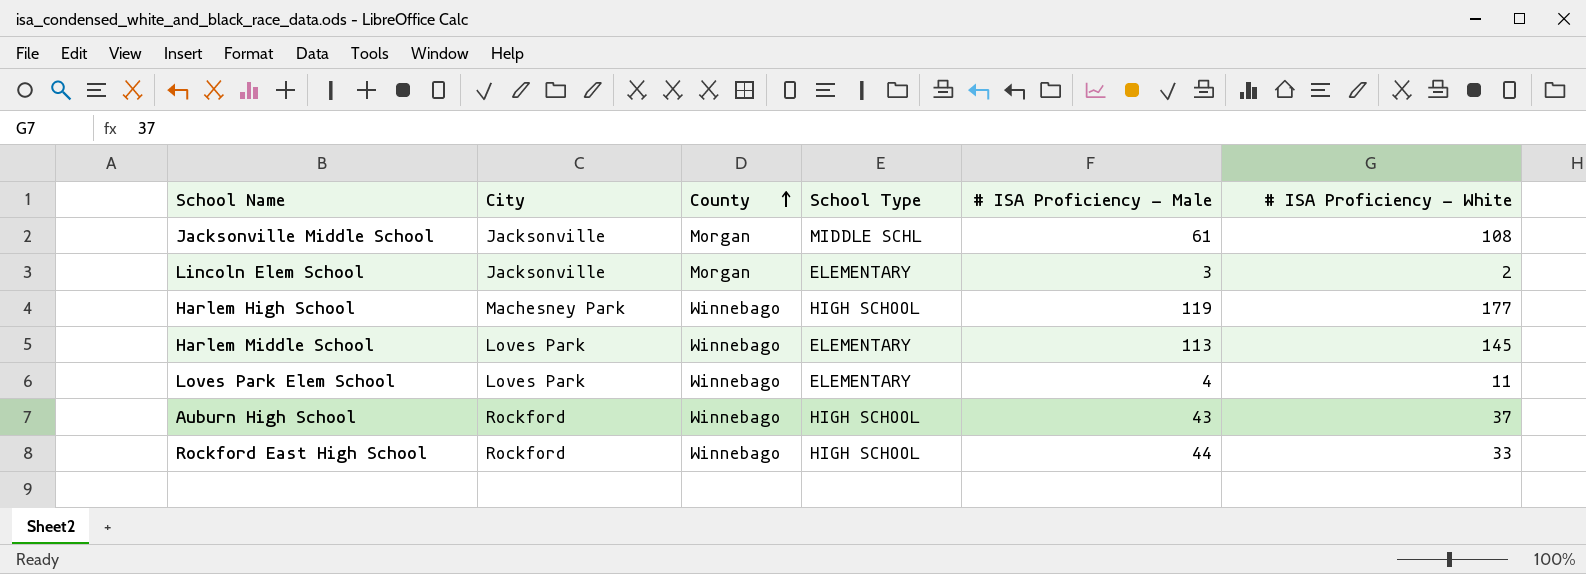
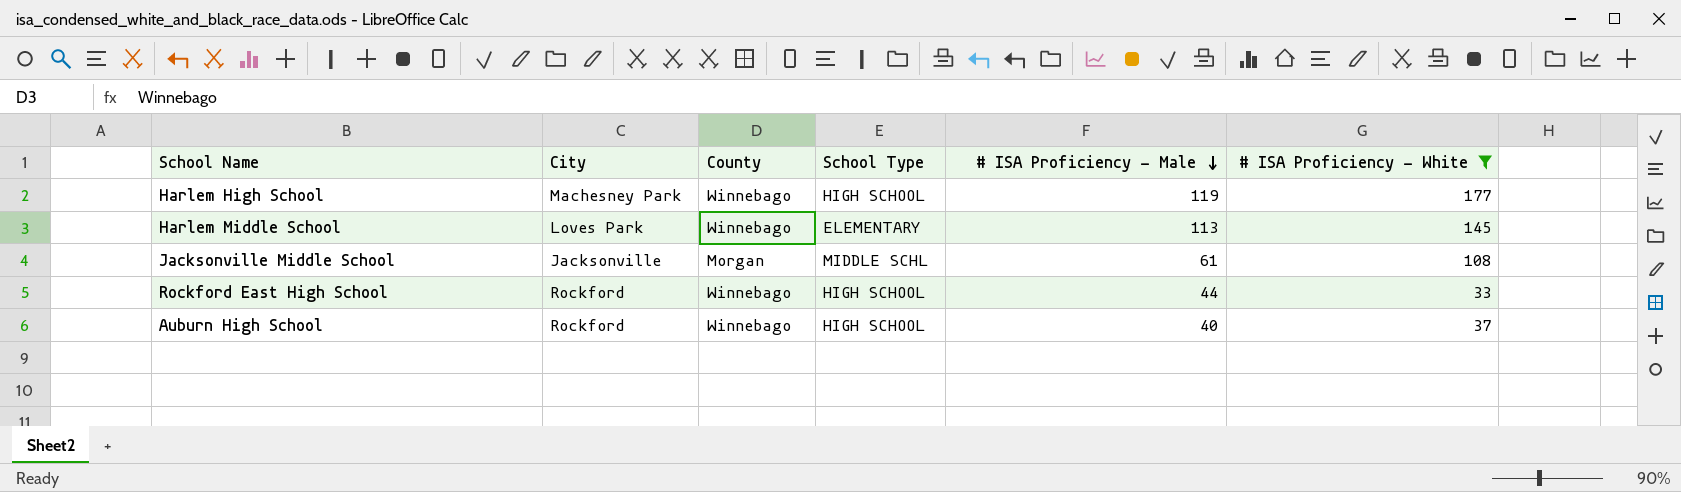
filter: none -> # ISA Proficiency - White >= 33
row order: County ascending -> # ISA Proficiency - Male descending
Auburn High School | # ISA Proficiency - Male: 43 -> 40

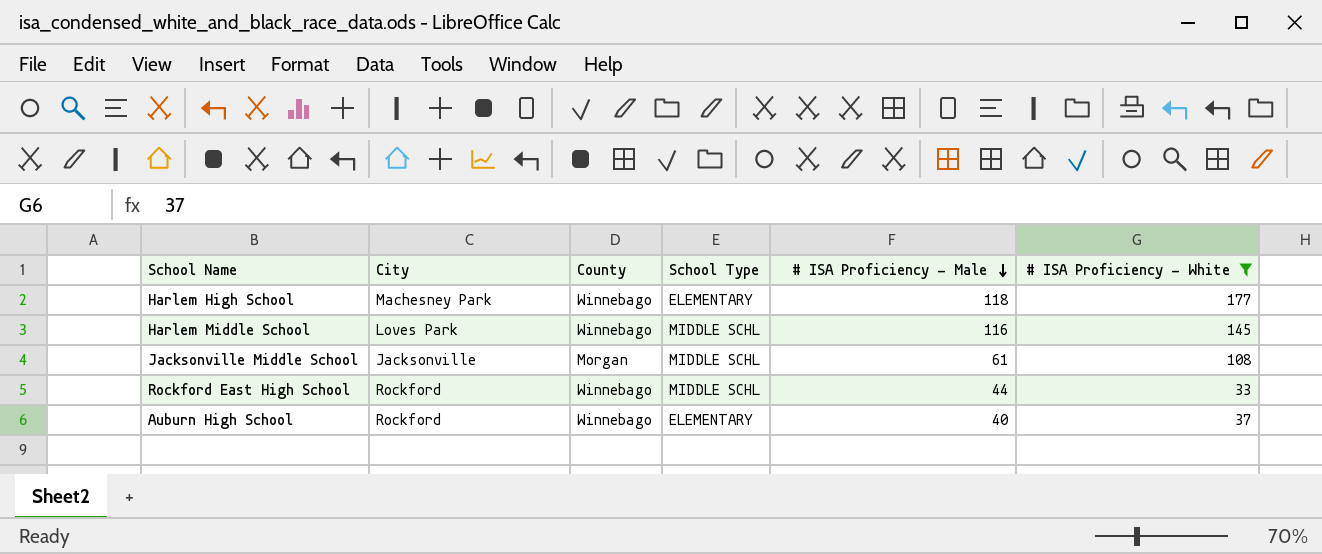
Harlem High School | School Type: HIGH SCHOOL -> ELEMENTARY
Harlem High School | # ISA Proficiency - Male: 119 -> 118
Harlem Middle School | School Type: ELEMENTARY -> MIDDLE SCHL
Harlem Middle School | # ISA Proficiency - Male: 113 -> 116
Rockford East High School | School Type: HIGH SCHOOL -> MIDDLE SCHL
Auburn High School | School Type: HIGH SCHOOL -> ELEMENTARY

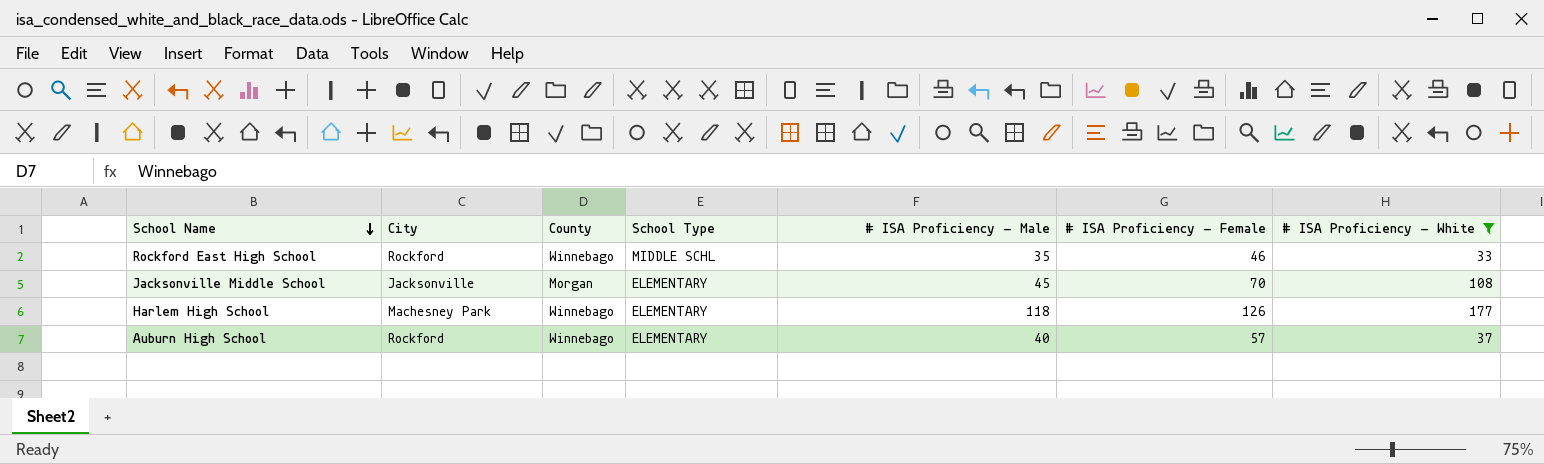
row order: # ISA Proficiency - Male descending -> School Name descending
column # ISA Proficiency - Female | position: none -> 6
row Harlem Middle School: Loves Park | Winnebago | MIDDLE SCHL | 116 | 145 -> none
Rockford East High School | # ISA Proficiency - Male: 44 -> 35
Jacksonville Middle School | School Type: MIDDLE SCHL -> ELEMENTARY
Jacksonville Middle School | # ISA Proficiency - Male: 61 -> 45

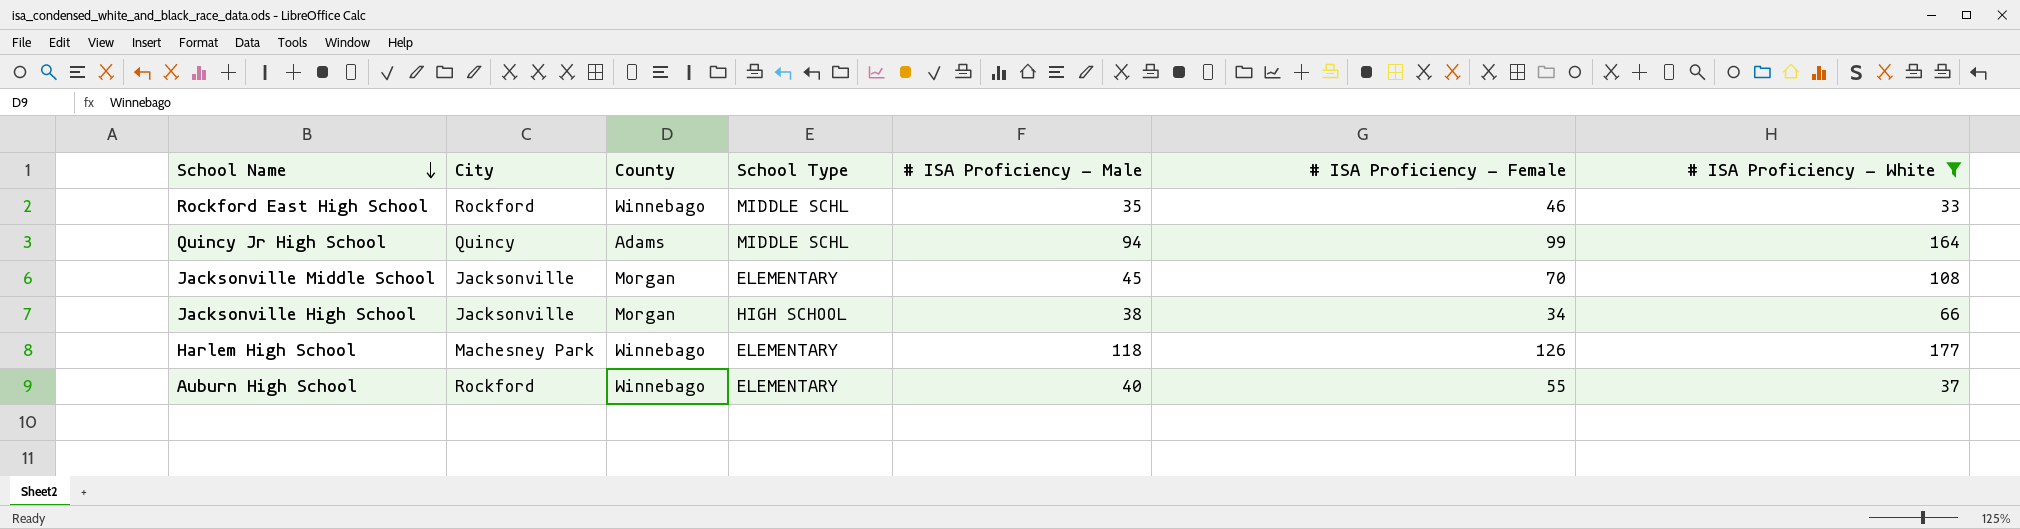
row Quincy Jr High School: none -> Quincy | Adams | MIDDLE SCHL | 94 | 99 | 164
row Jacksonville High School: none -> Jacksonville | Morgan | HIGH SCHOOL | 38 | 34 | 66
Auburn High School | # ISA Proficiency - Female: 57 -> 55

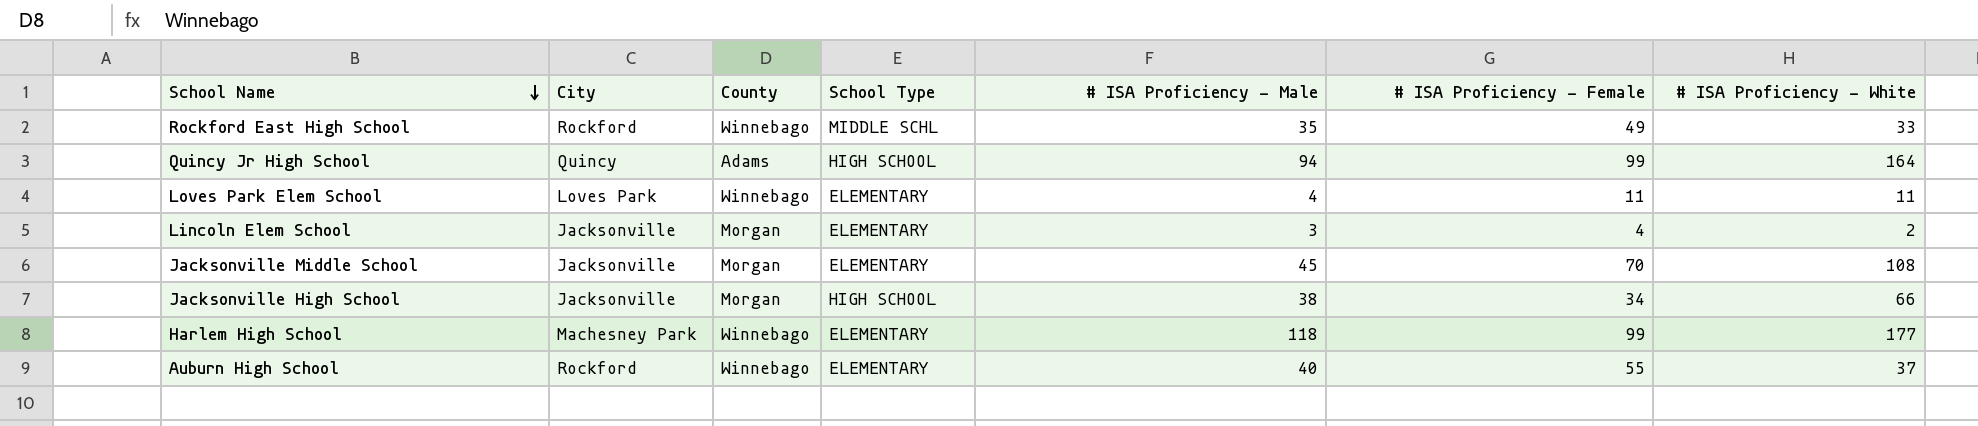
filter: # ISA Proficiency - White >= 33 -> none
Rockford East High School | # ISA Proficiency - Female: 46 -> 49
Quincy Jr High School | School Type: MIDDLE SCHL -> HIGH SCHOOL
Harlem High School | # ISA Proficiency - Female: 126 -> 99

